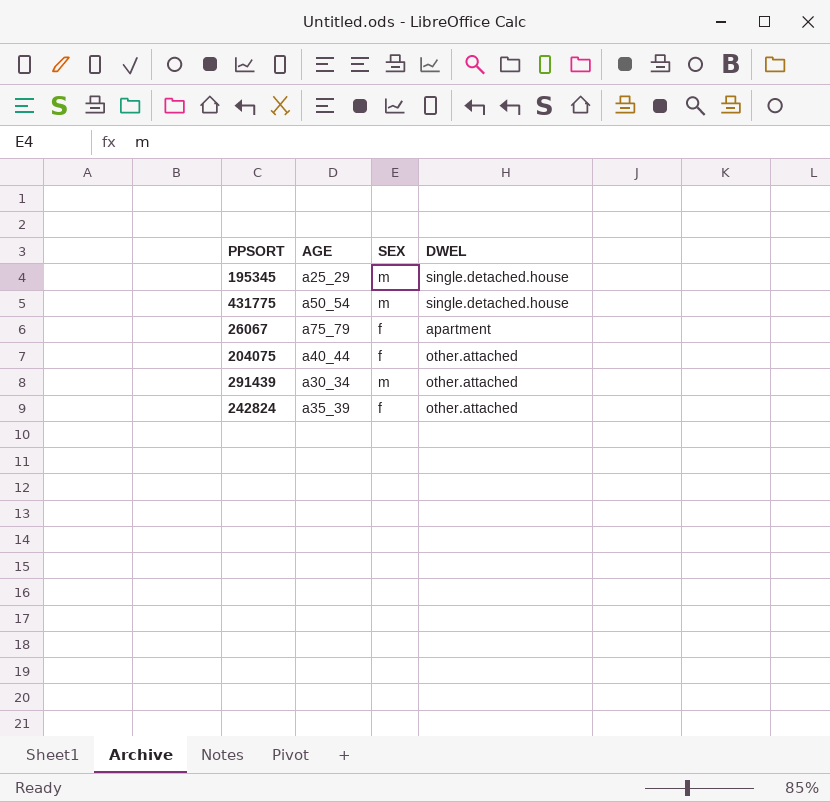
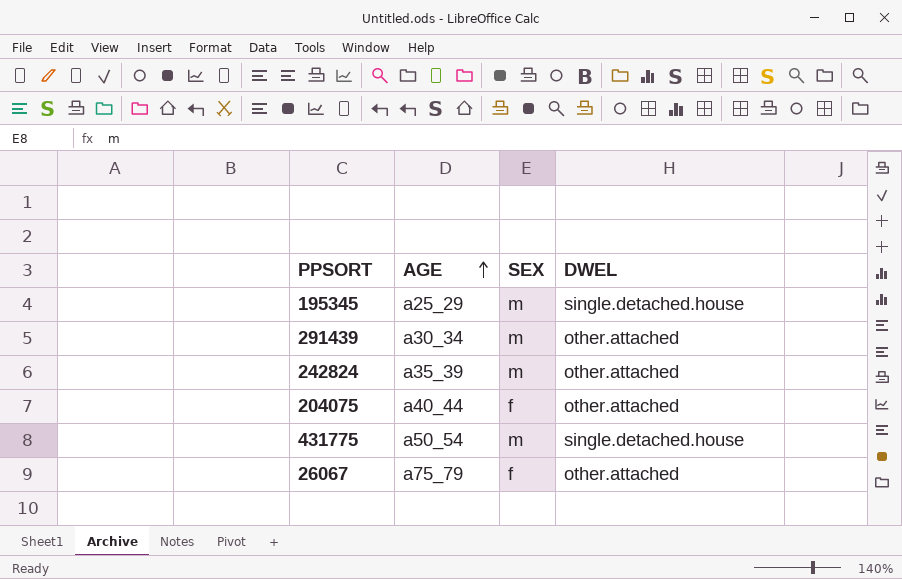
row order: none -> AGE ascending
242824 | SEX: f -> m
26067 | DWEL: apartment -> other.attached

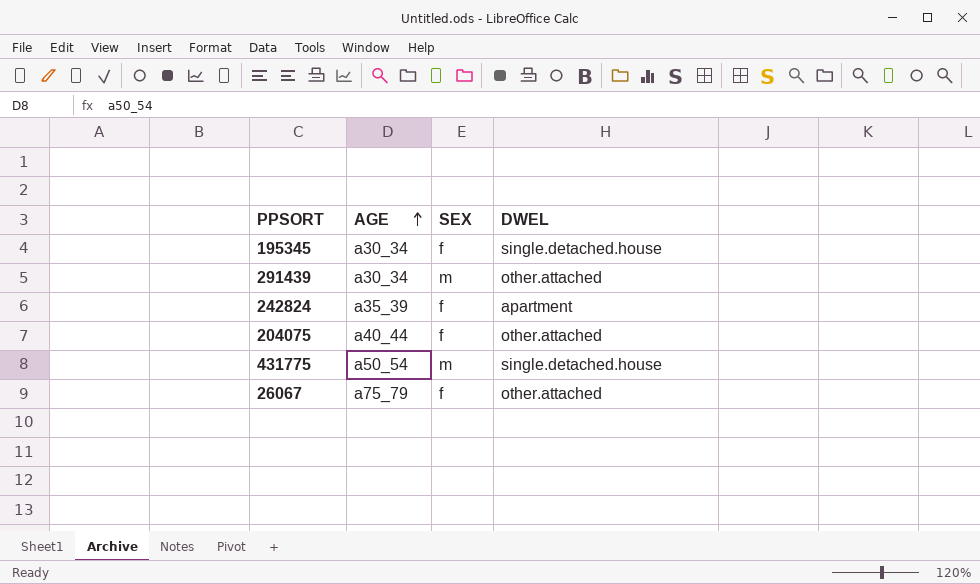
195345 | AGE: a25_29 -> a30_34
195345 | SEX: m -> f
242824 | SEX: m -> f
242824 | DWEL: other.attached -> apartment

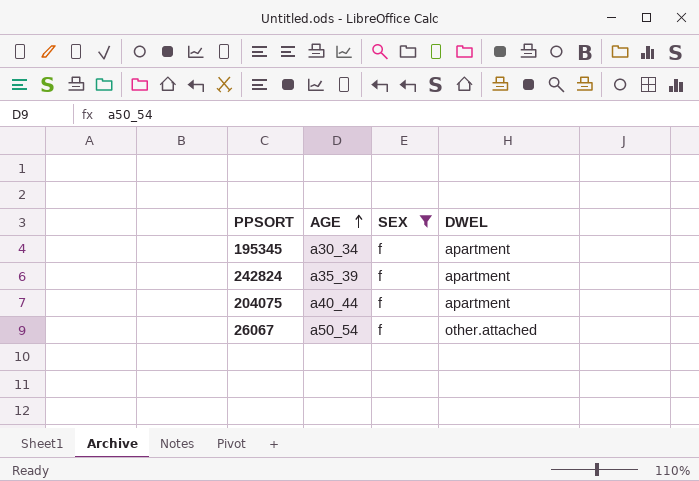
filter: none -> SEX = f
195345 | DWEL: single.detached.house -> apartment
204075 | DWEL: other.attached -> apartment
26067 | AGE: a75_79 -> a50_54

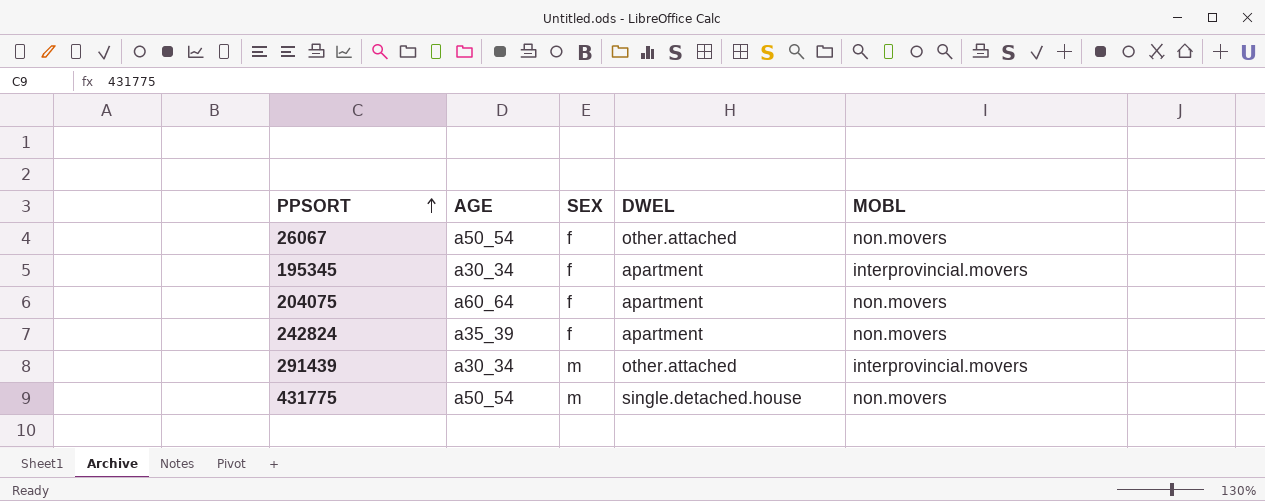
filter: SEX = f -> none
row order: AGE ascending -> PPSORT ascending
column MOBL | position: none -> 5
204075 | AGE: a40_44 -> a60_64

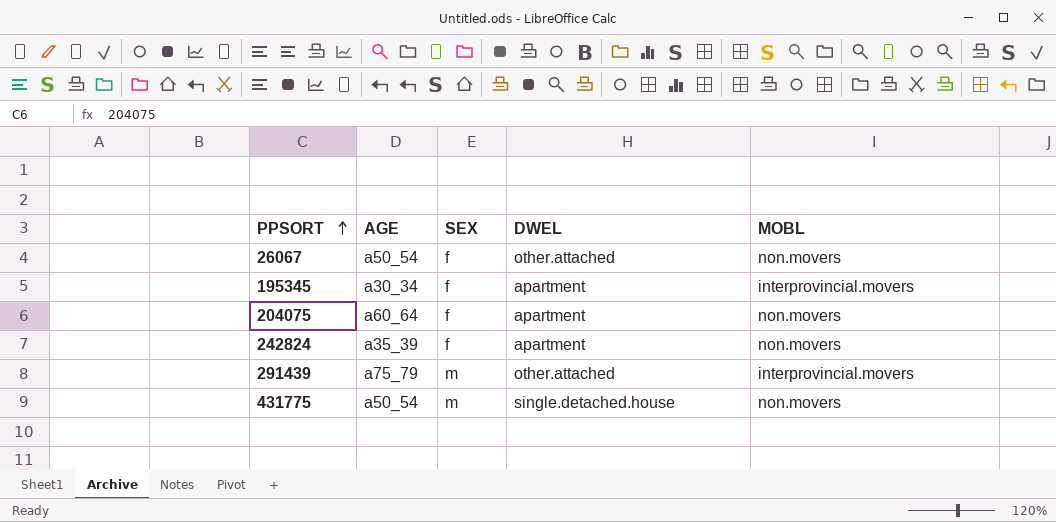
291439 | AGE: a30_34 -> a75_79

